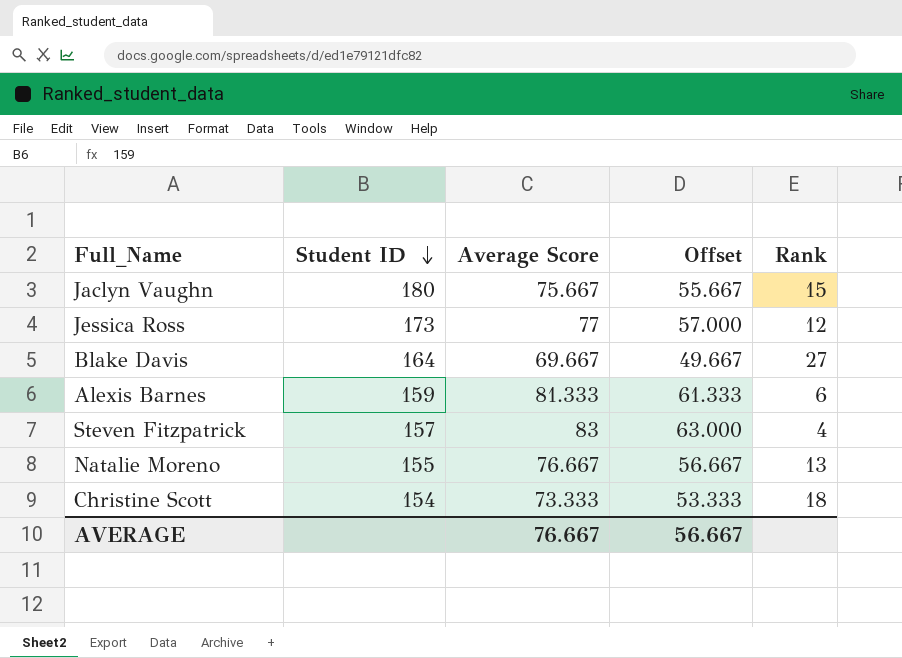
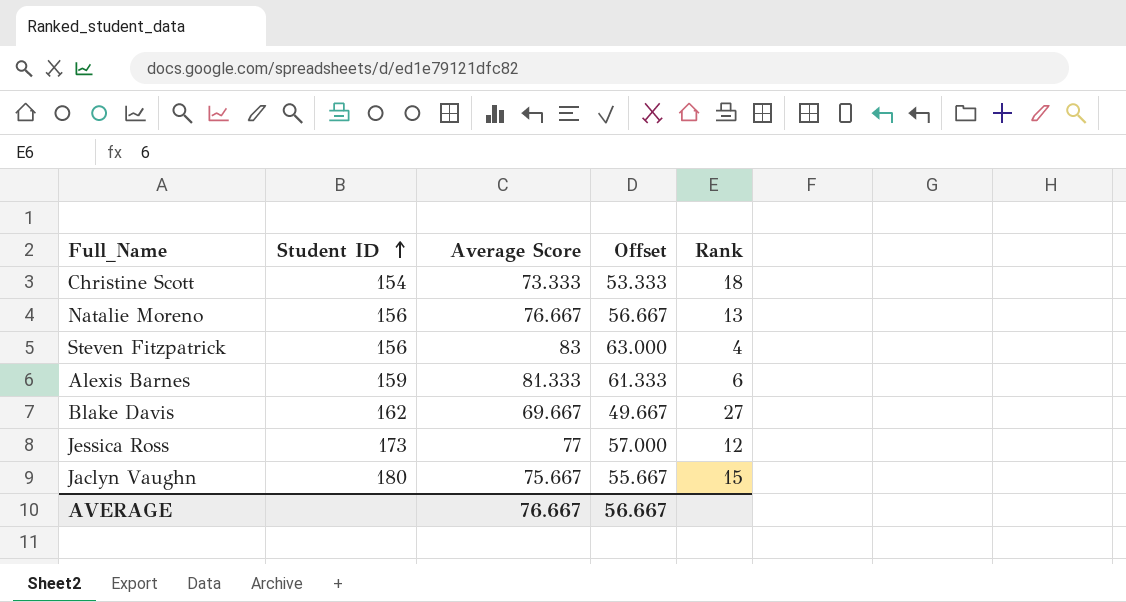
row order: Student ID descending -> Student ID ascending
Natalie Moreno | Student ID: 155 -> 156
Steven Fitzpatrick | Student ID: 157 -> 156
Blake Davis | Student ID: 164 -> 162

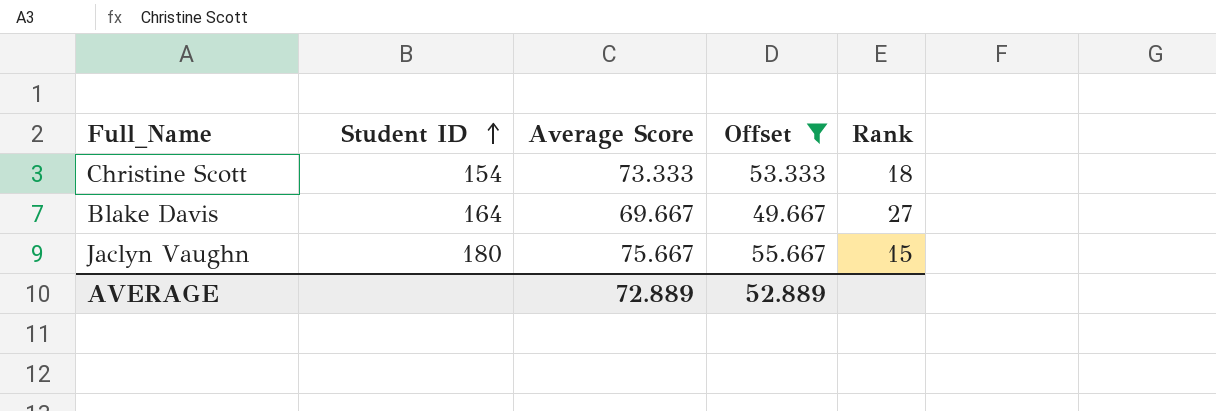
filter: none -> Offset <= 55.667
Blake Davis | Student ID: 162 -> 164
AVERAGE | Average Score: 76.667 -> 72.889
AVERAGE | Offset: 56.667 -> 52.889

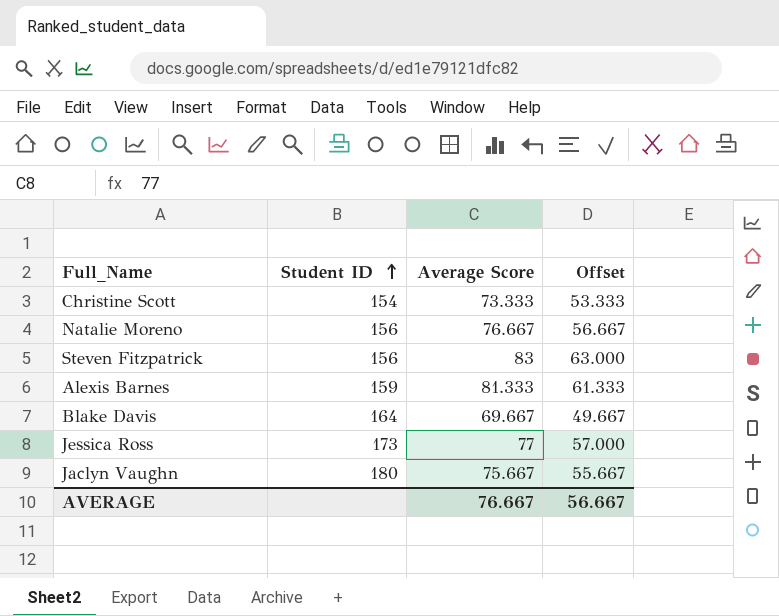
filter: Offset <= 55.667 -> none
column Rank | position: 5 -> none
AVERAGE | Average Score: 72.889 -> 76.667
AVERAGE | Offset: 52.889 -> 56.667

